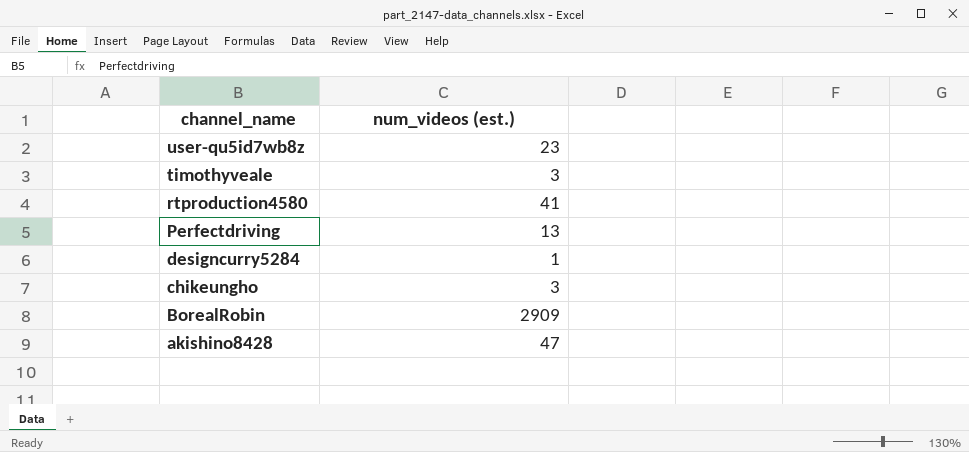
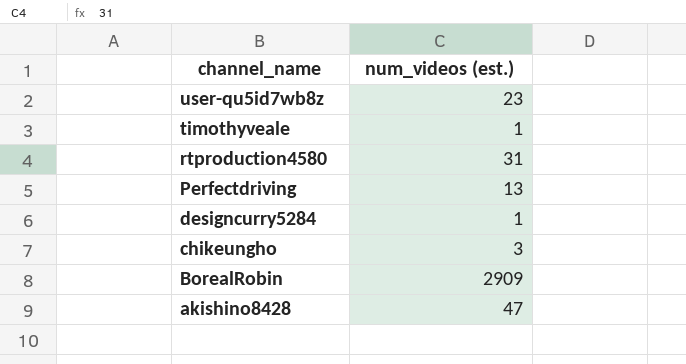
timothyveale | num_videos (est.): 3 -> 1
rtproduction4580 | num_videos (est.): 41 -> 31

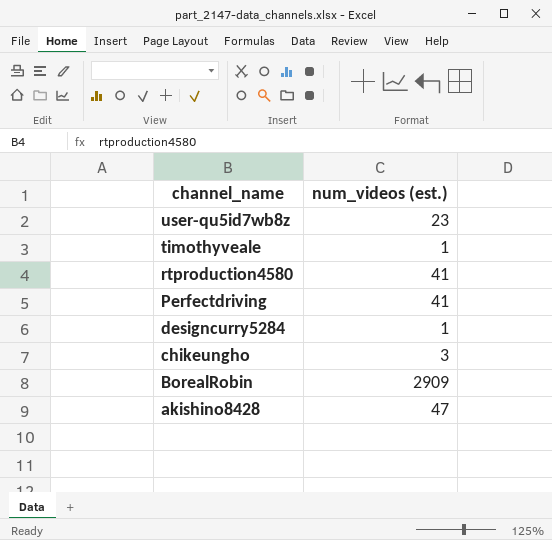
rtproduction4580 | num_videos (est.): 31 -> 41
Perfectdriving | num_videos (est.): 13 -> 41

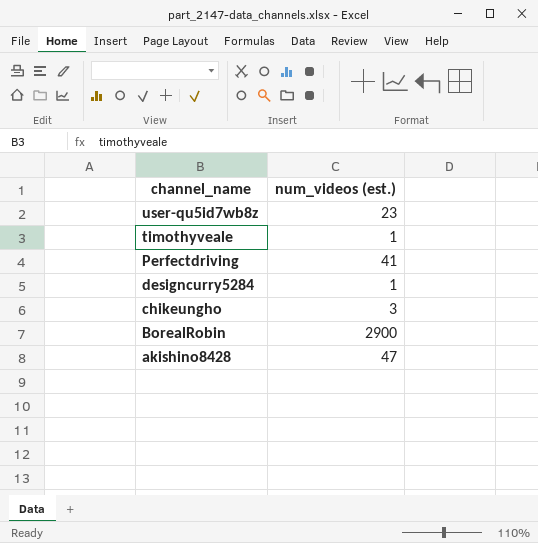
row rtproduction4580: 41 -> none
BorealRobin | num_videos (est.): 2909 -> 2900

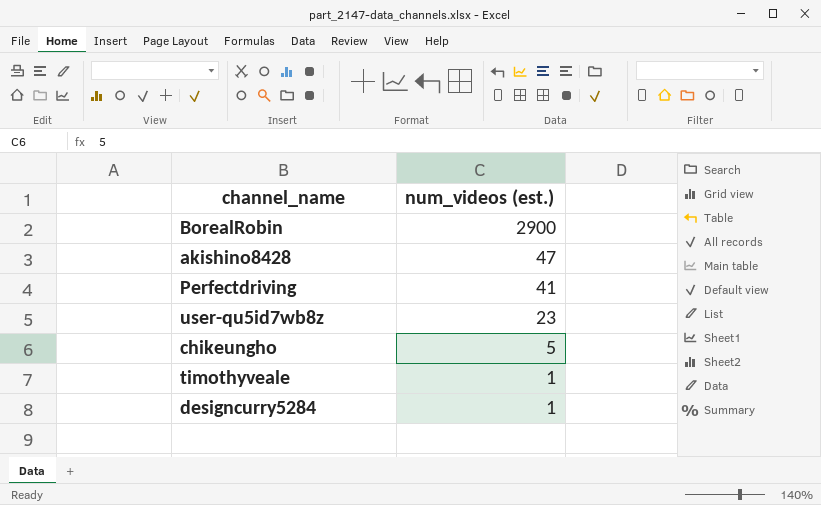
row order: channel_name descending -> num_videos (est.) descending
chikeungho | num_videos (est.): 3 -> 5

